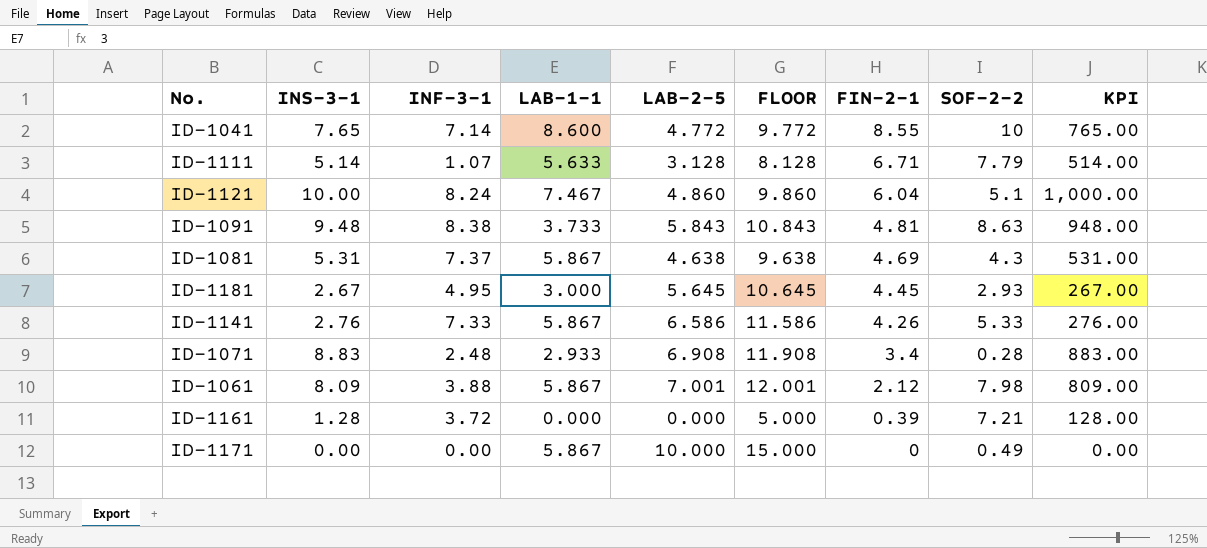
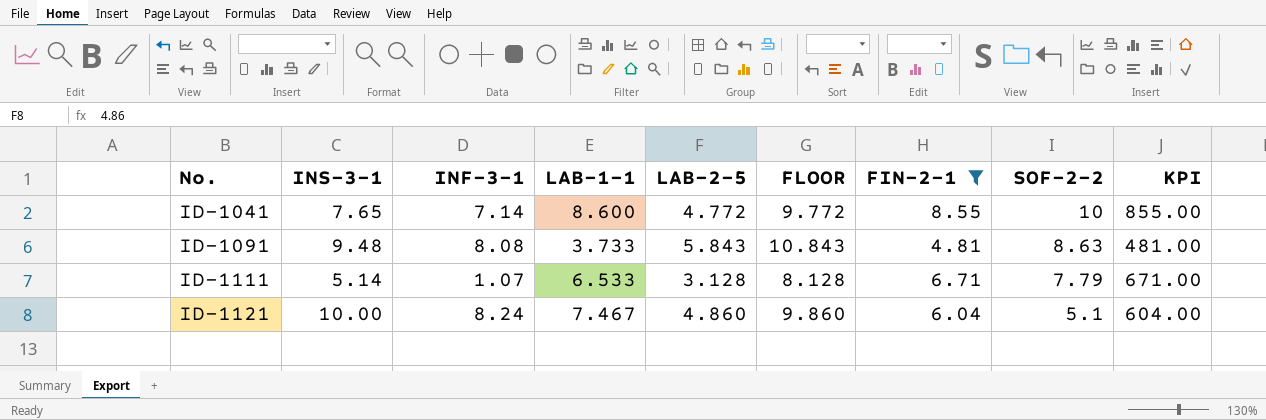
filter: none -> FIN-2-1 >= 4.81
row order: FIN-2-1 descending -> No. ascending
column KPI | formula: [INS-3-1] * 100 -> [FIN-2-1] * 100
ID-1091 | INF-3-1: 8.38 -> 8.08
ID-1111 | LAB-1-1: 5.633 -> 6.533

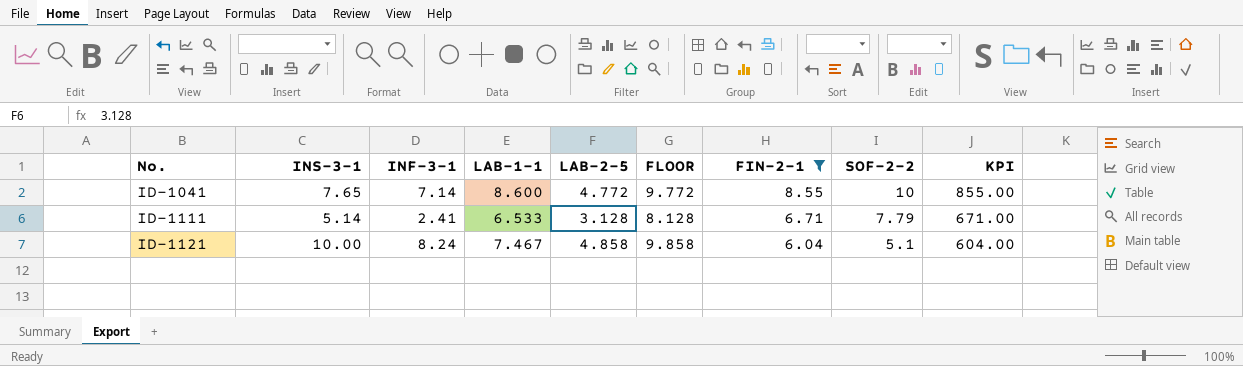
row ID-1091: 9.48 | 8.08 | 3.733 | 5.843 | 10.843 | 4.81 | 8.63 | 481.00 -> none
ID-1111 | INF-3-1: 1.07 -> 2.41
ID-1121 | LAB-2-5: 4.860 -> 4.858
ID-1121 | FLOOR: 9.860 -> 9.858

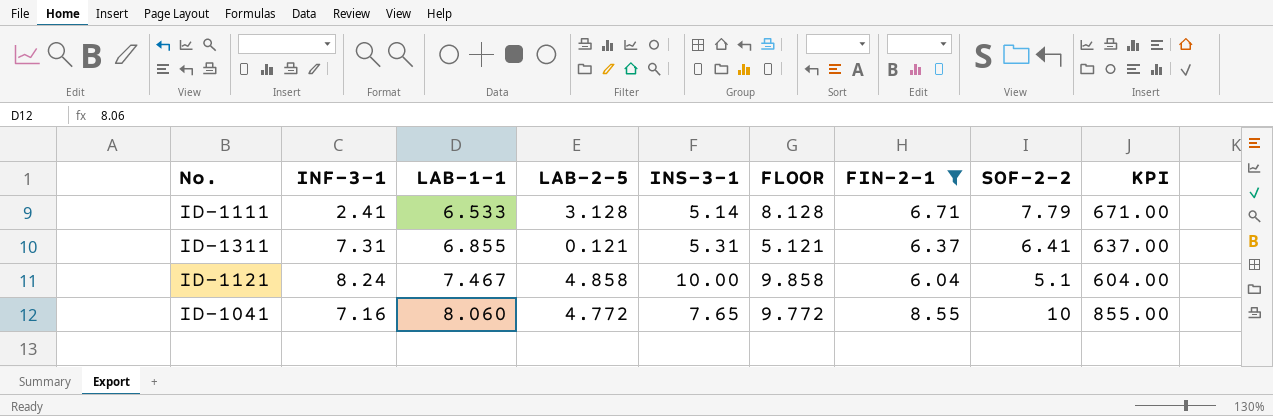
row order: No. ascending -> LAB-1-1 ascending
column INS-3-1 | position: 2 -> 5
row ID-1311: none -> 7.31 | 6.855 | 0.121 | 5.31 | 5.121 | 6.37 | 6.41 | 637.00
ID-1041 | INF-3-1: 7.14 -> 7.16
ID-1041 | LAB-1-1: 8.600 -> 8.060

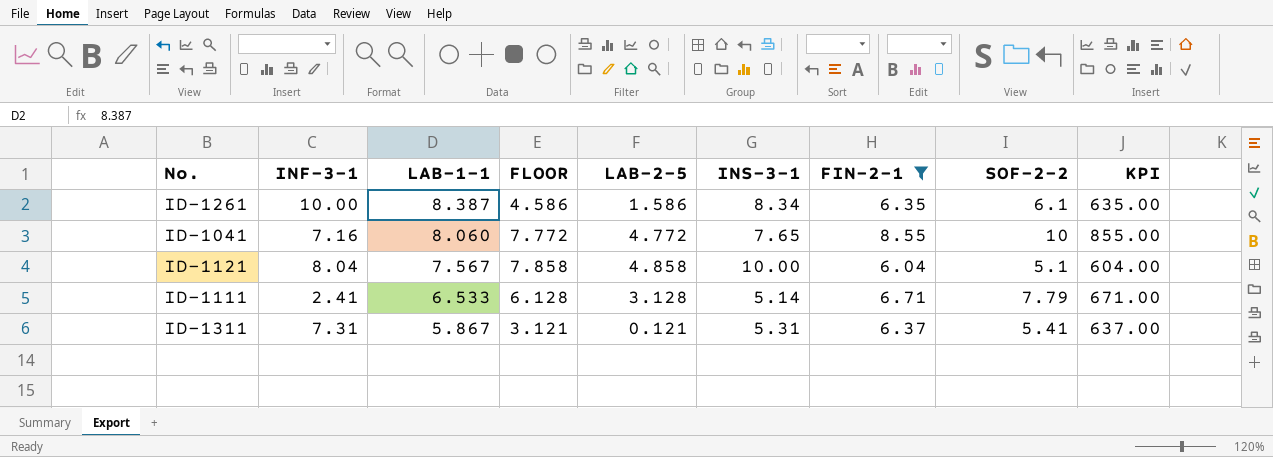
row order: LAB-1-1 ascending -> LAB-1-1 descending
column FLOOR | formula: [LAB-2-5] + 5 -> [LAB-2-5] + 3
column FLOOR | position: 6 -> 4
row ID-1261: none -> 10.00 | 8.387 | 4.586 | 1.586 | 8.34 | 6.35 | 6.1 | 635.00
ID-1121 | INF-3-1: 8.24 -> 8.04
ID-1121 | LAB-1-1: 7.467 -> 7.567
ID-1311 | LAB-1-1: 6.855 -> 5.867
ID-1311 | SOF-2-2: 6.41 -> 5.41

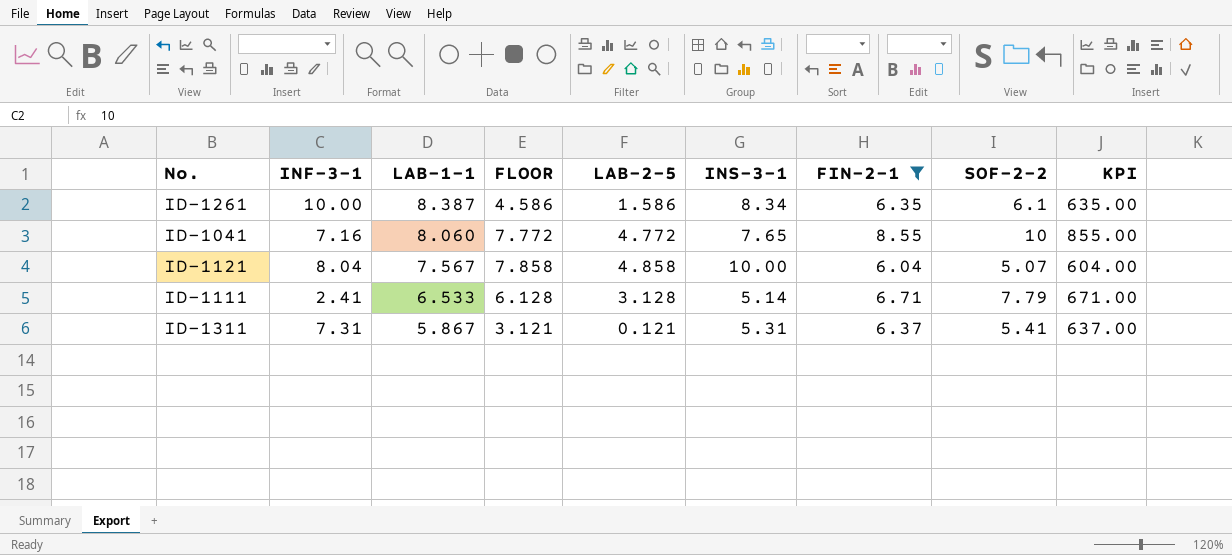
ID-1121 | SOF-2-2: 5.1 -> 5.07

